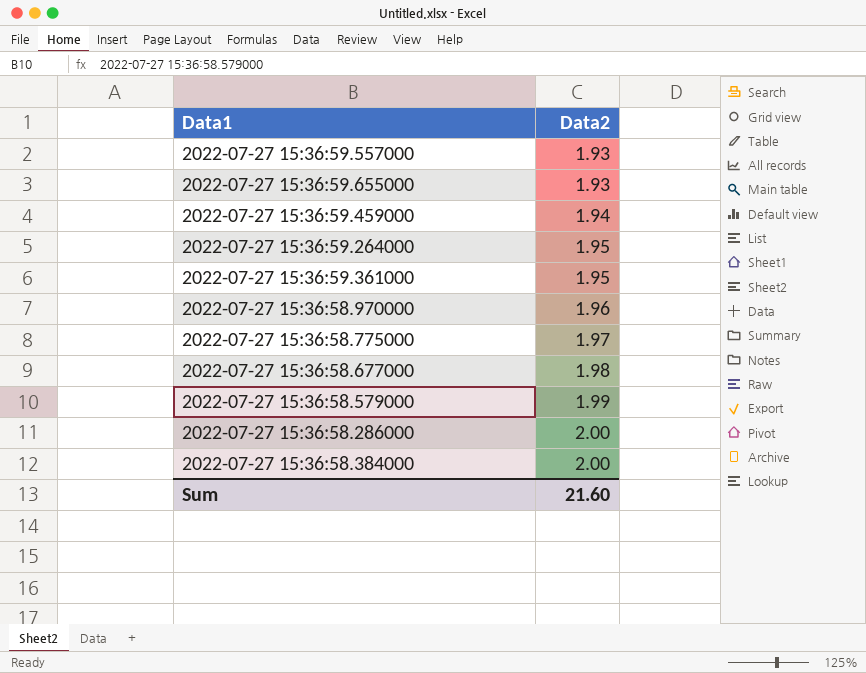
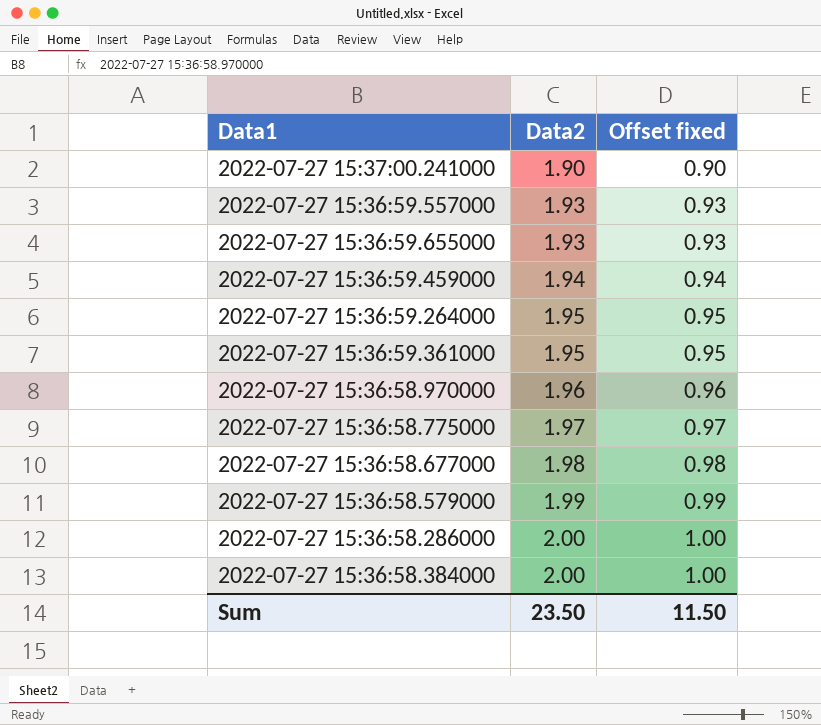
column Offset fixed | formula: none -> [Data2] - 1
row 2022-07-27 15:37:00.241000: none -> 1.90 | 0.90
Sum | Data2: 21.60 -> 23.50

